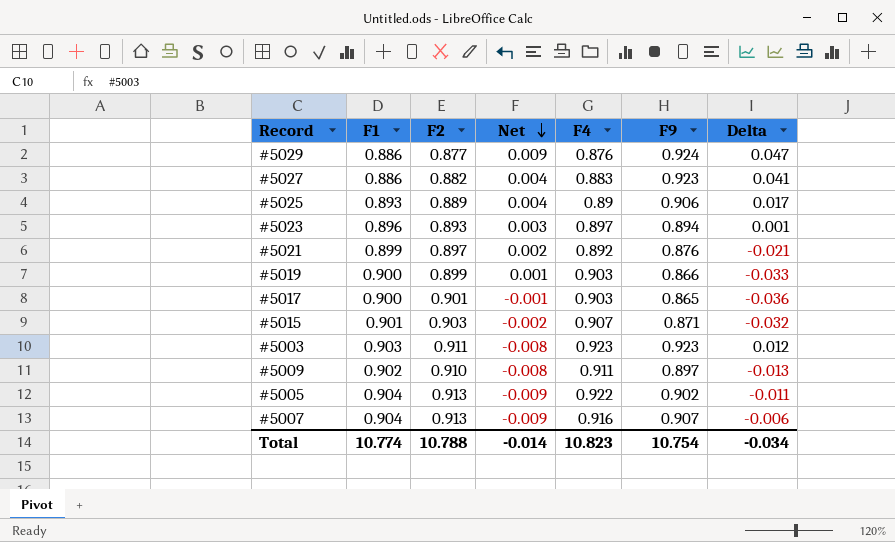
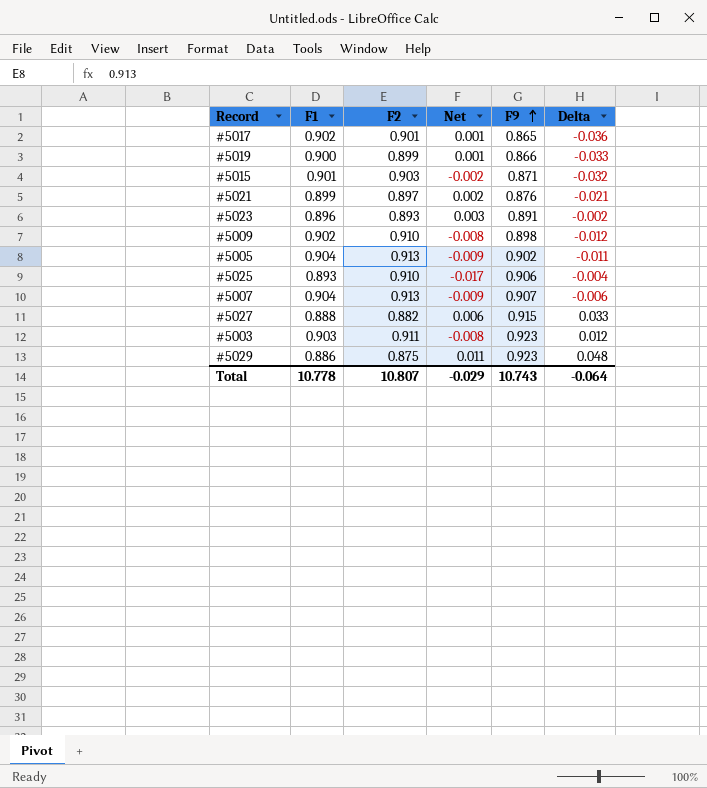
row order: Net descending -> F9 ascending
column F4 | position: 5 -> none
#5017 | F1: 0.900 -> 0.902
#5017 | Net: -0.001 -> 0.001
#5023 | F9: 0.894 -> 0.891
#5023 | Delta: 0.001 -> -0.002
#5009 | F9: 0.897 -> 0.898
#5009 | Delta: -0.013 -> -0.012
#5025 | F2: 0.889 -> 0.910
#5025 | Net: 0.004 -> -0.017
#5025 | Delta: 0.017 -> -0.004
#5027 | F1: 0.886 -> 0.888
#5027 | Net: 0.004 -> 0.006
#5027 | F9: 0.923 -> 0.915
#5027 | Delta: 0.041 -> 0.033
#5029 | F2: 0.877 -> 0.875
#5029 | Net: 0.009 -> 0.011
#5029 | F9: 0.924 -> 0.923
#5029 | Delta: 0.047 -> 0.048
Total | F1: 10.774 -> 10.778
Total | F2: 10.788 -> 10.807
Total | Net: -0.014 -> -0.029
Total | F9: 10.754 -> 10.743
Total | Delta: -0.034 -> -0.064

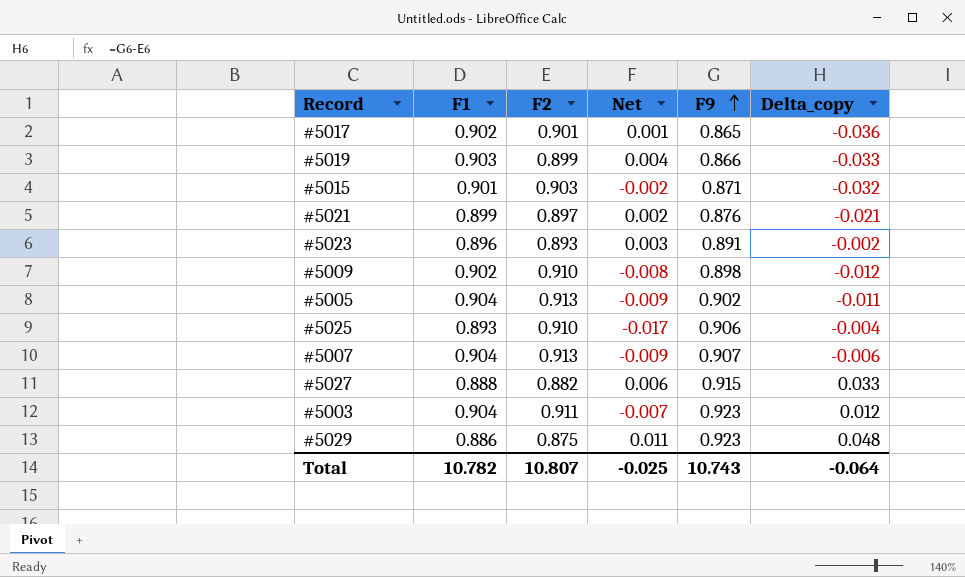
column name: Delta -> Delta_copy
#5019 | F1: 0.900 -> 0.903
#5019 | Net: 0.001 -> 0.004
#5003 | F1: 0.903 -> 0.904
#5003 | Net: -0.008 -> -0.007
Total | F1: 10.778 -> 10.782
Total | Net: -0.029 -> -0.025

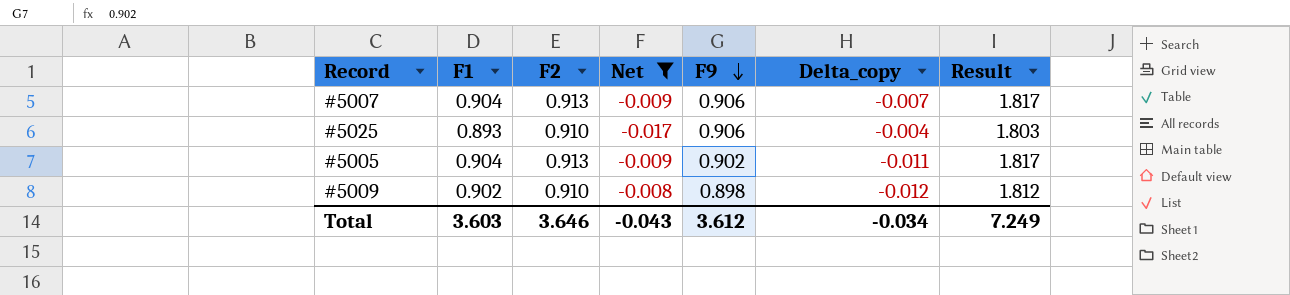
filter: none -> Net <= -0.008
row order: F9 ascending -> F9 descending
column Result | formula: none -> [F1] + [F2]
#5007 | F9: 0.907 -> 0.906
#5007 | Delta_copy: -0.006 -> -0.007
Total | F1: 10.782 -> 3.603
Total | F2: 10.807 -> 3.646
Total | Net: -0.025 -> -0.043
Total | F9: 10.743 -> 3.612
Total | Delta_copy: -0.064 -> -0.034

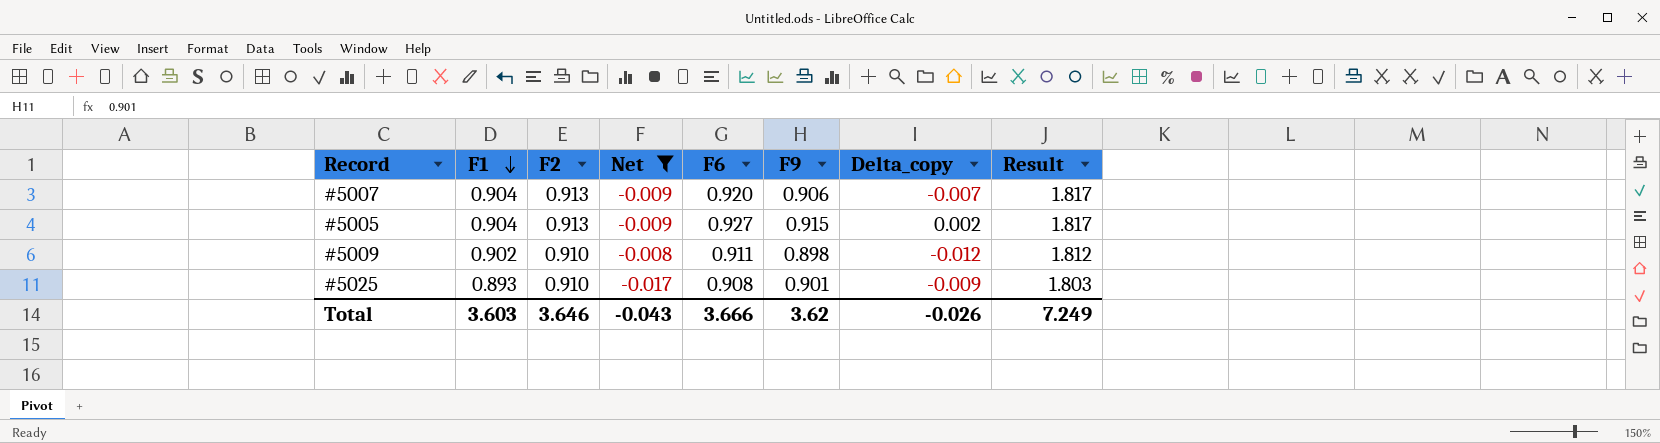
row order: F9 descending -> F1 descending
column F6 | position: none -> 5
#5005 | F9: 0.902 -> 0.915
#5005 | Delta_copy: -0.011 -> 0.002
#5025 | F9: 0.906 -> 0.901
#5025 | Delta_copy: -0.004 -> -0.009
Total | F9: 3.612 -> 3.62
Total | Delta_copy: -0.034 -> -0.026

